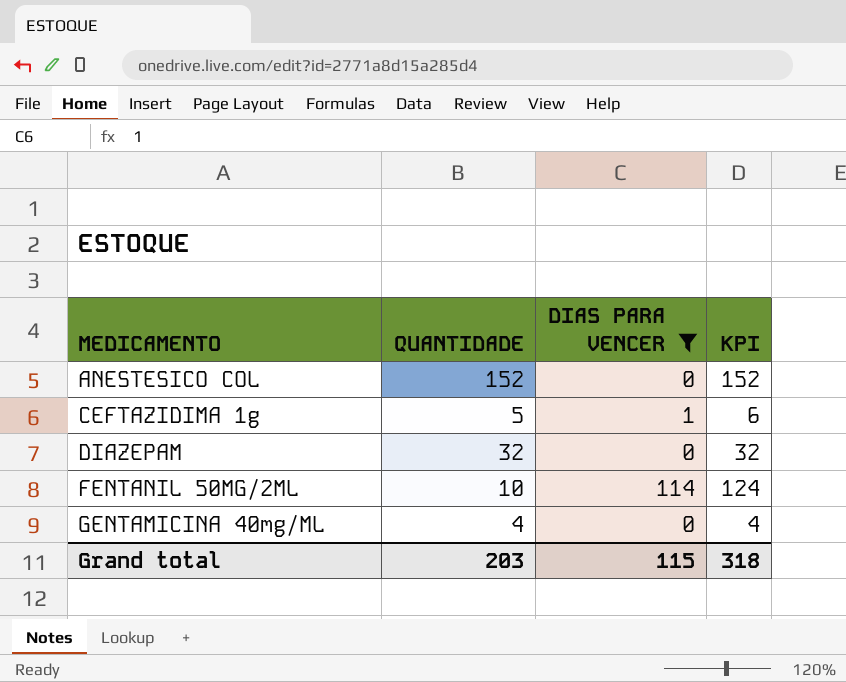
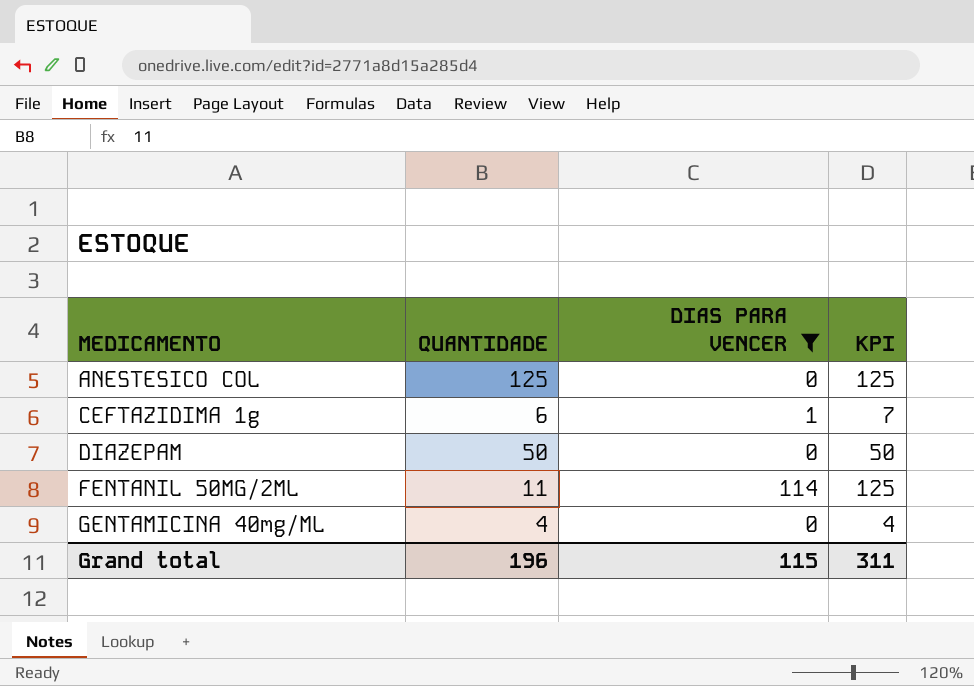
ANESTESICO COL | QUANTIDADE: 152 -> 125
ANESTESICO COL | KPI: 152 -> 125
CEFTAZIDIMA 1g | QUANTIDADE: 5 -> 6
CEFTAZIDIMA 1g | KPI: 6 -> 7
DIAZEPAM | QUANTIDADE: 32 -> 50
DIAZEPAM | KPI: 32 -> 50
FENTANIL 50MG/2ML | QUANTIDADE: 10 -> 11
FENTANIL 50MG/2ML | KPI: 124 -> 125
Grand total | QUANTIDADE: 203 -> 196
Grand total | KPI: 318 -> 311

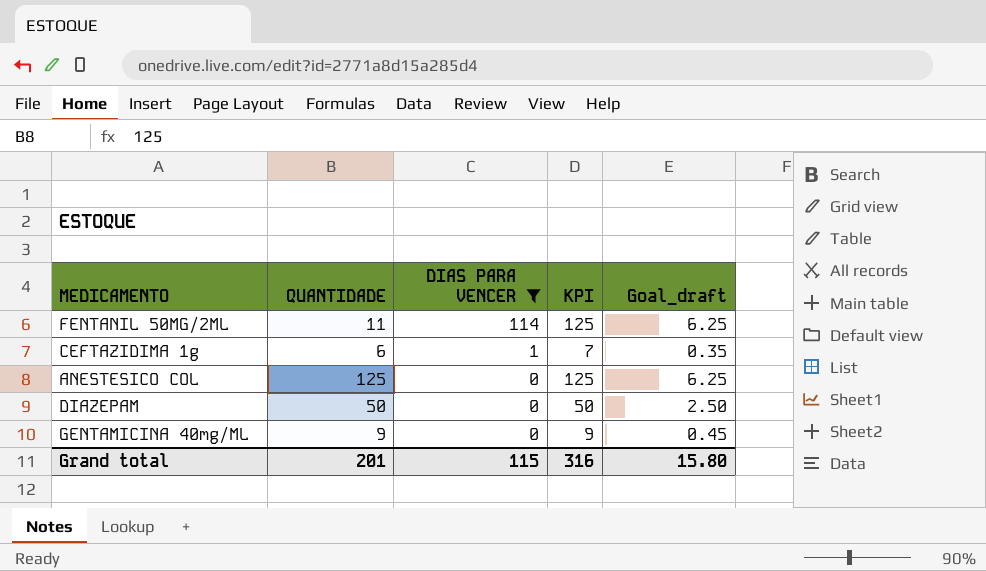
row order: MEDICAMENTO ascending -> DIAS PARA VENCER descending
column Goal_draft | formula: none -> [KPI] * 0.05
GENTAMICINA 40mg/ML | QUANTIDADE: 4 -> 9
GENTAMICINA 40mg/ML | KPI: 4 -> 9
Grand total | QUANTIDADE: 196 -> 201
Grand total | KPI: 311 -> 316

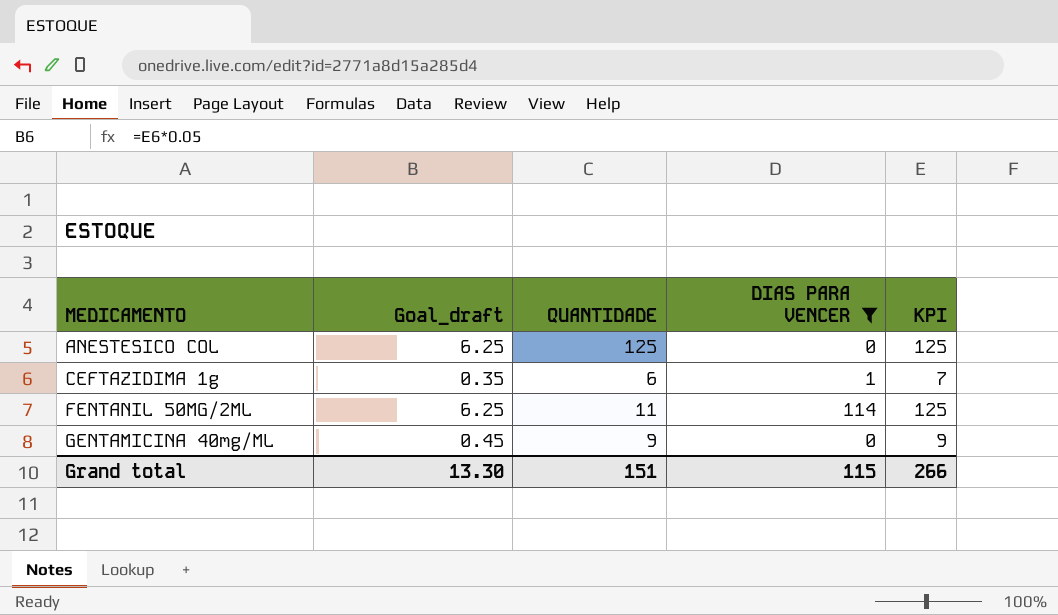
row order: DIAS PARA VENCER descending -> MEDICAMENTO ascending
column Goal_draft | position: 5 -> 2
row DIAZEPAM: 50 | 0 | 50 | 2.50 -> none
Grand total | Goal_draft: 15.80 -> 13.30
Grand total | QUANTIDADE: 201 -> 151
Grand total | KPI: 316 -> 266

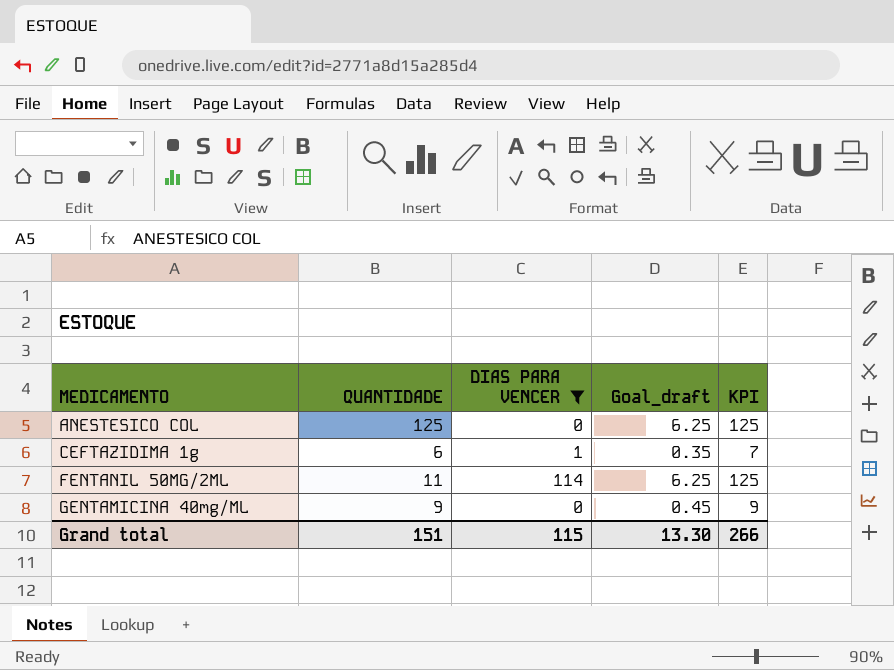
column Goal_draft | position: 2 -> 4

